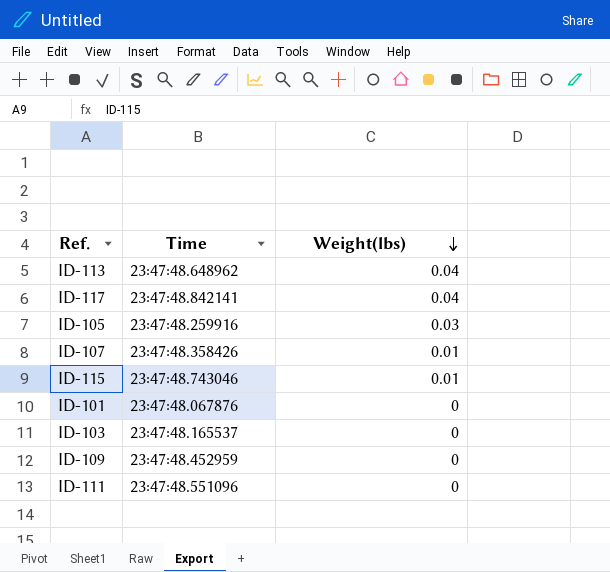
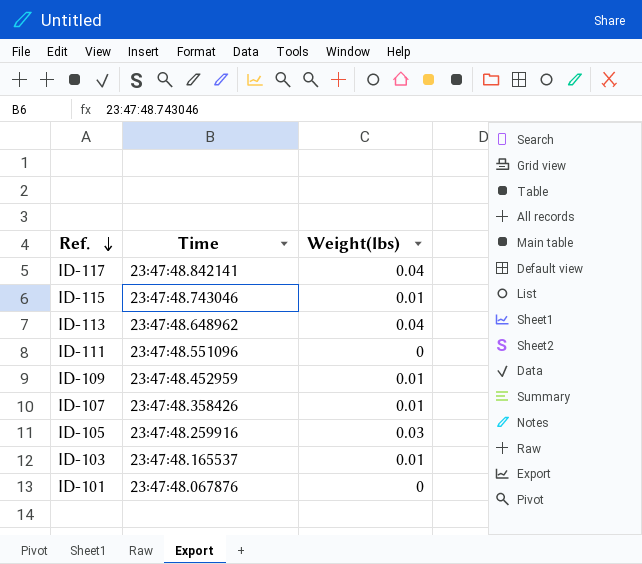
row order: Weight(lbs) descending -> Ref. descending
ID-109 | Weight(lbs): 0 -> 0.01
ID-103 | Weight(lbs): 0 -> 0.01

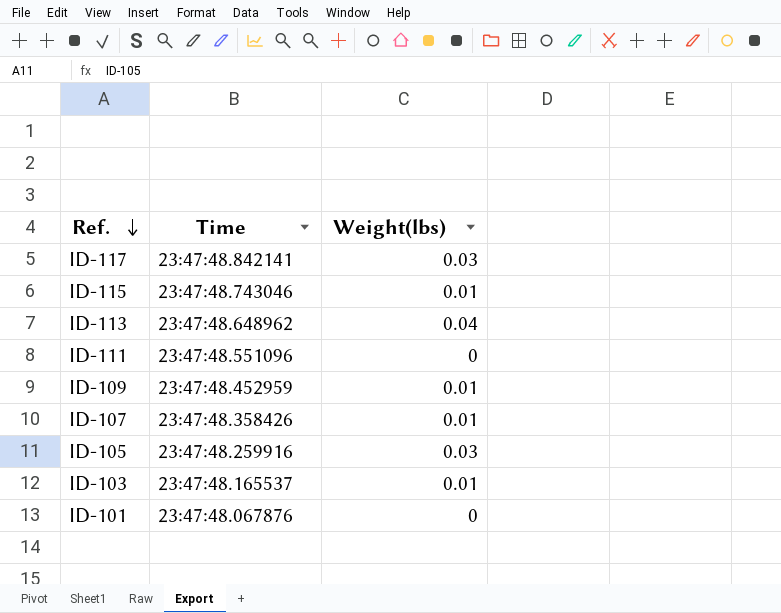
ID-117 | Weight(lbs): 0.04 -> 0.03

